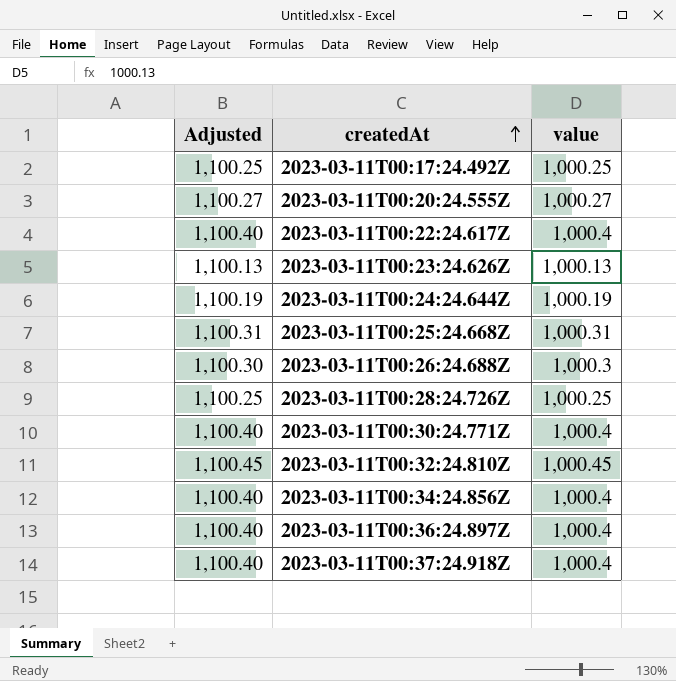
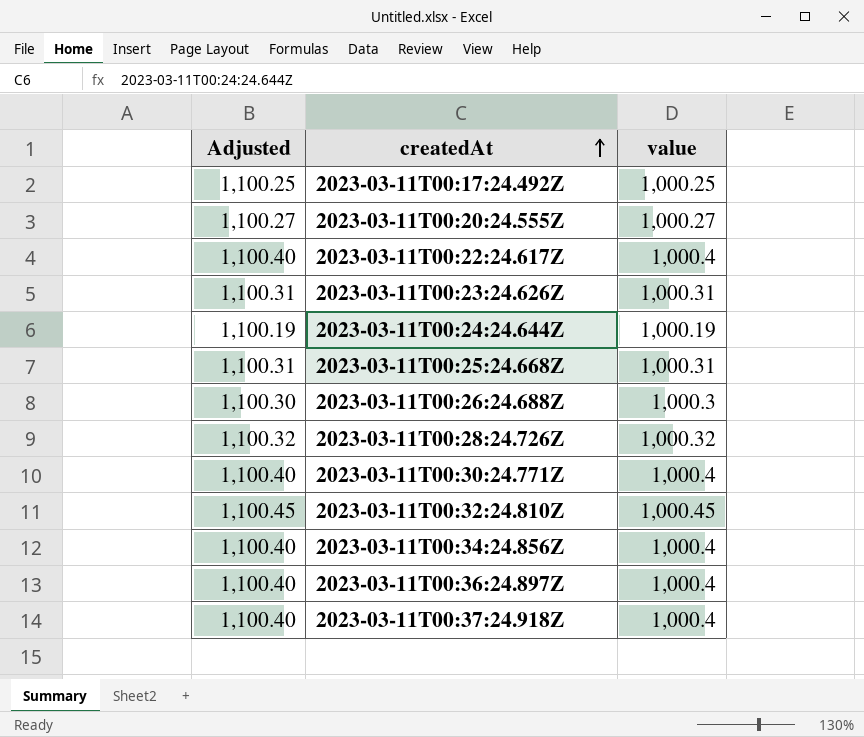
2023-03-11T00:23:24.626Z | Adjusted: 1,100.13 -> 1,100.31
2023-03-11T00:23:24.626Z | value: 1,000.13 -> 1,000.31
2023-03-11T00:28:24.726Z | Adjusted: 1,100.25 -> 1,100.32
2023-03-11T00:28:24.726Z | value: 1,000.25 -> 1,000.32

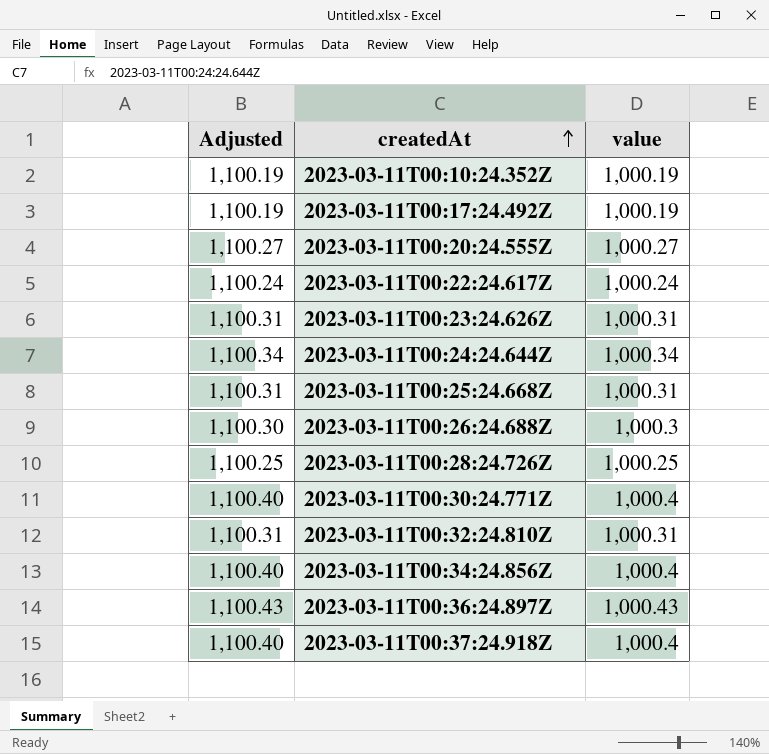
row 2023-03-11T00:10:24.352Z: none -> 1,100.19 | 1,000.19
2023-03-11T00:17:24.492Z | Adjusted: 1,100.25 -> 1,100.19
2023-03-11T00:17:24.492Z | value: 1,000.25 -> 1,000.19
2023-03-11T00:22:24.617Z | Adjusted: 1,100.40 -> 1,100.24
2023-03-11T00:22:24.617Z | value: 1,000.4 -> 1,000.24
2023-03-11T00:24:24.644Z | Adjusted: 1,100.19 -> 1,100.34
2023-03-11T00:24:24.644Z | value: 1,000.19 -> 1,000.34
2023-03-11T00:28:24.726Z | Adjusted: 1,100.32 -> 1,100.25
2023-03-11T00:28:24.726Z | value: 1,000.32 -> 1,000.25
2023-03-11T00:32:24.810Z | Adjusted: 1,100.45 -> 1,100.31
2023-03-11T00:32:24.810Z | value: 1,000.45 -> 1,000.31
2023-03-11T00:36:24.897Z | Adjusted: 1,100.40 -> 1,100.43
2023-03-11T00:36:24.897Z | value: 1,000.4 -> 1,000.43

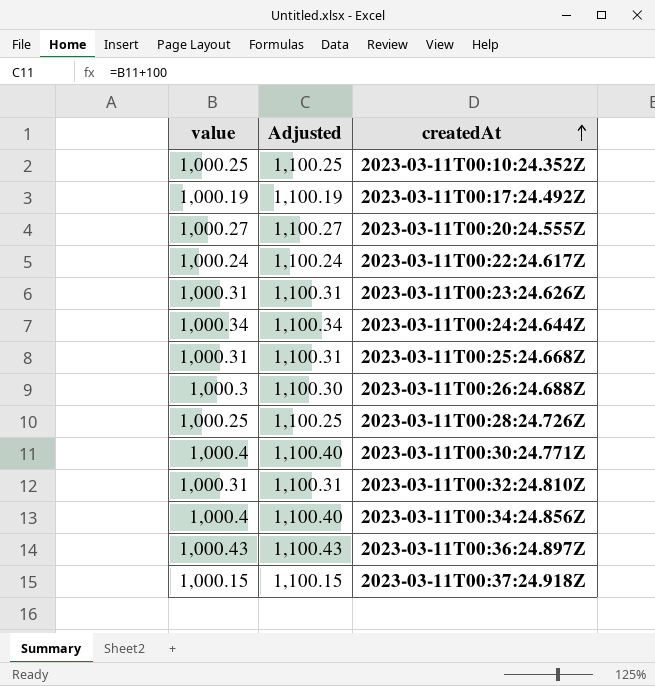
column value | position: 3 -> 1
2023-03-11T00:10:24.352Z | value: 1,000.19 -> 1,000.25
2023-03-11T00:10:24.352Z | Adjusted: 1,100.19 -> 1,100.25
2023-03-11T00:37:24.918Z | value: 1,000.4 -> 1,000.15
2023-03-11T00:37:24.918Z | Adjusted: 1,100.40 -> 1,100.15

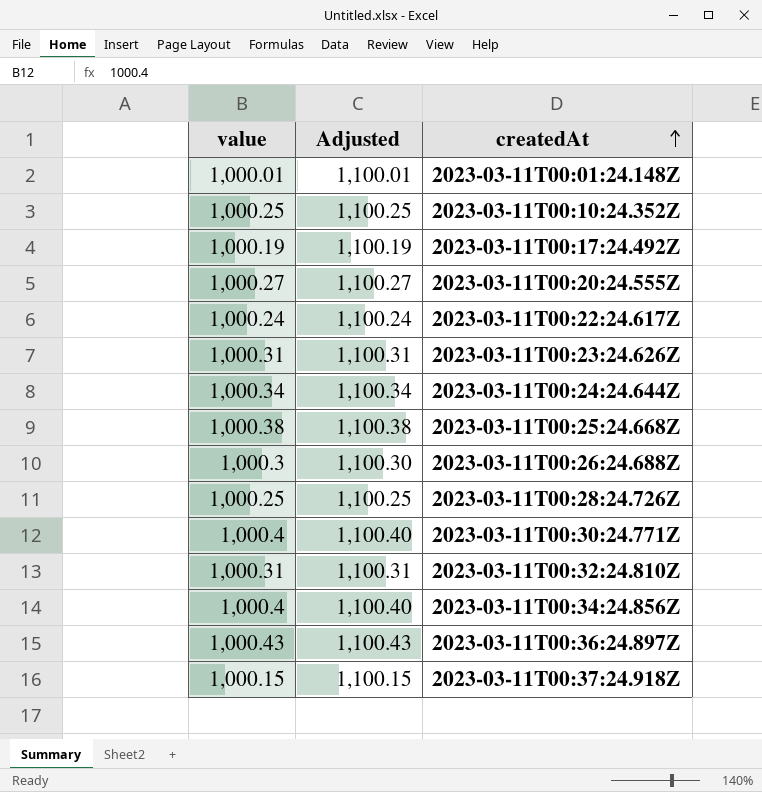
row 2023-03-11T00:01:24.148Z: none -> 1,000.01 | 1,100.01
2023-03-11T00:25:24.668Z | value: 1,000.31 -> 1,000.38
2023-03-11T00:25:24.668Z | Adjusted: 1,100.31 -> 1,100.38

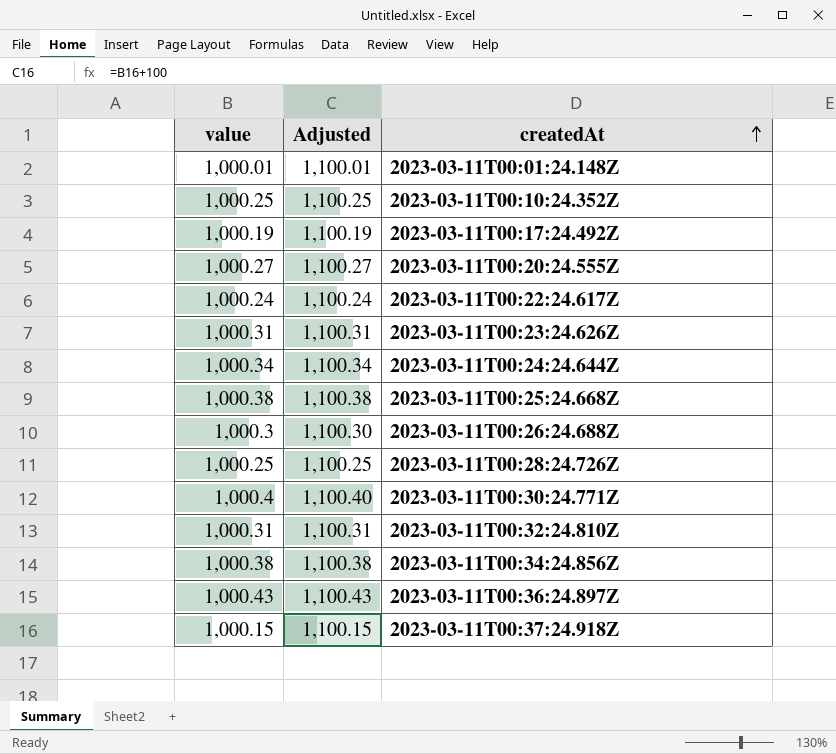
2023-03-11T00:34:24.856Z | value: 1,000.4 -> 1,000.38
2023-03-11T00:34:24.856Z | Adjusted: 1,100.40 -> 1,100.38

